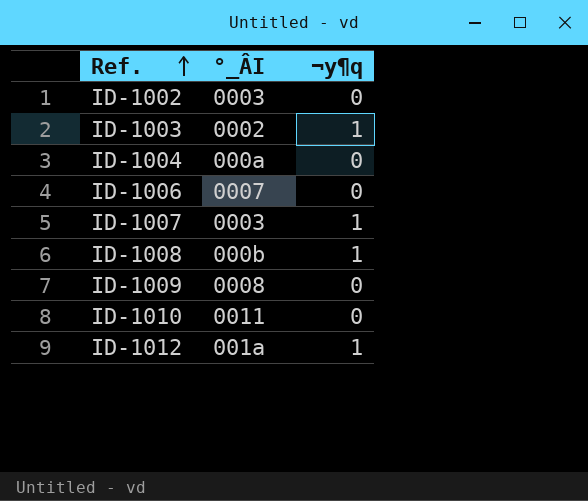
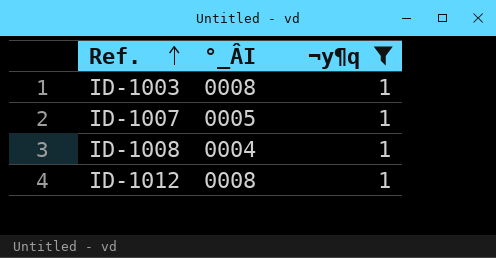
filter: none -> ¬y¶q = 1
ID-1003 | °_ÂI: 0002 -> 0008
ID-1007 | °_ÂI: 0003 -> 0005
ID-1008 | °_ÂI: 000b -> 0004
ID-1012 | °_ÂI: 001a -> 0008

